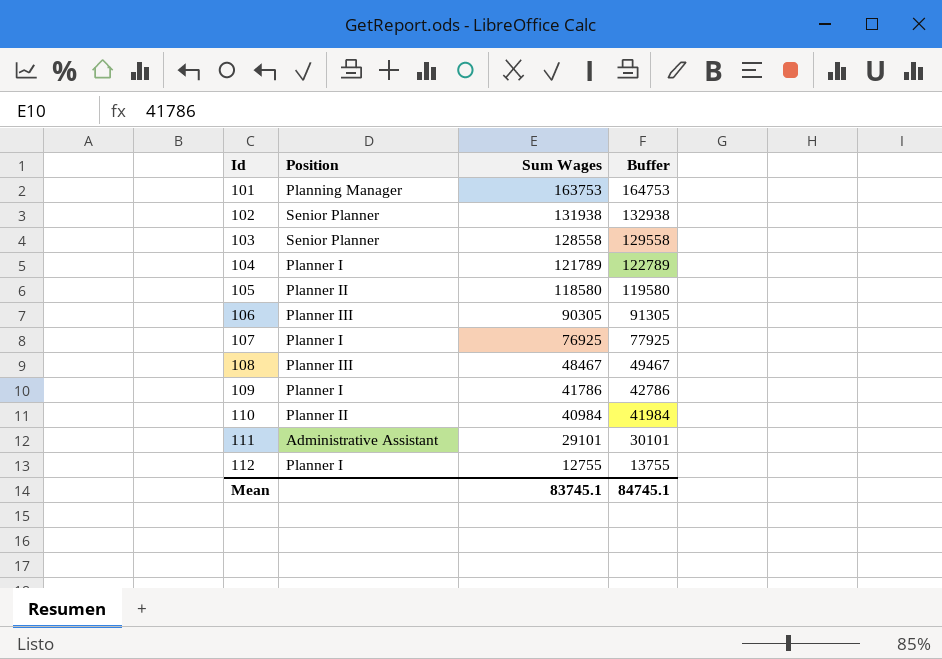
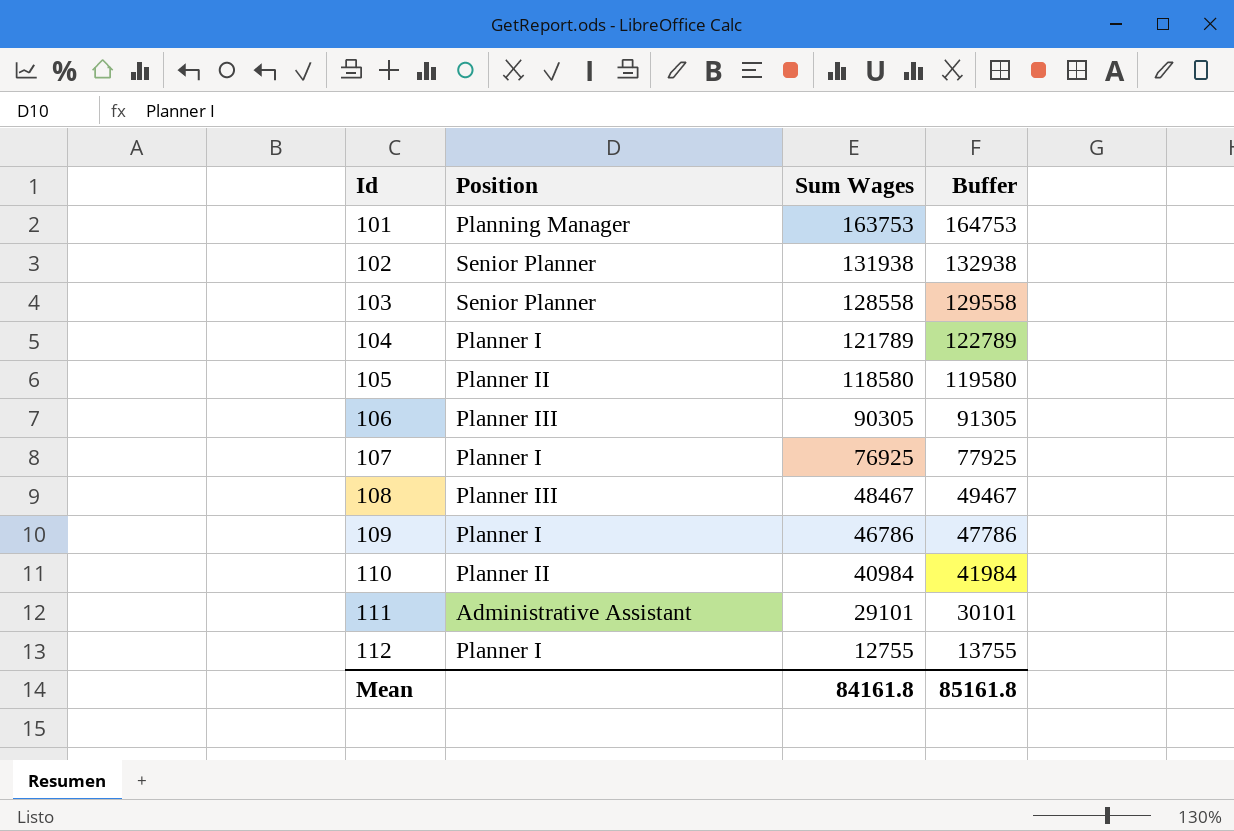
109 | Sum Wages: 41786 -> 46786
109 | Buffer: 42786 -> 47786
Mean | Sum Wages: 83745.1 -> 84161.8
Mean | Buffer: 84745.1 -> 85161.8

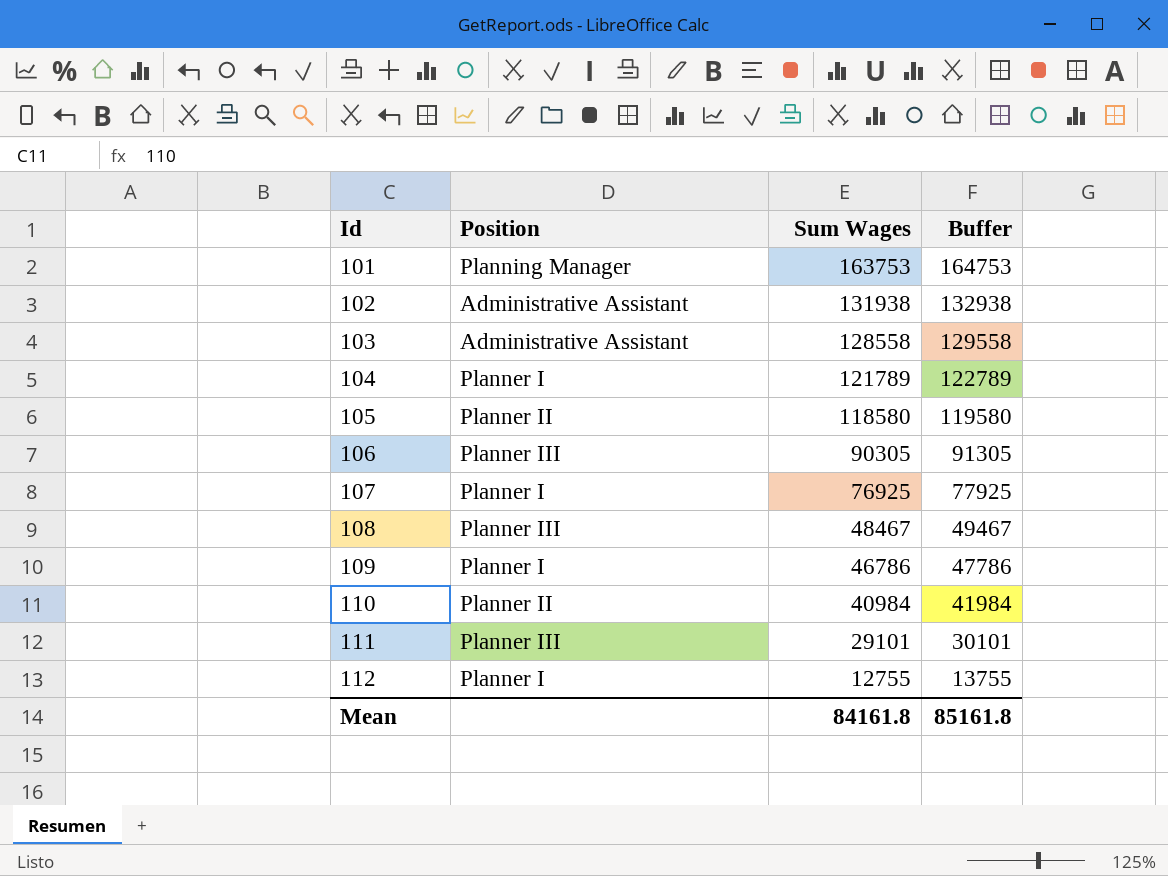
102 | Position: Senior Planner -> Administrative Assistant
103 | Position: Senior Planner -> Administrative Assistant
111 | Position: Administrative Assistant -> Planner III

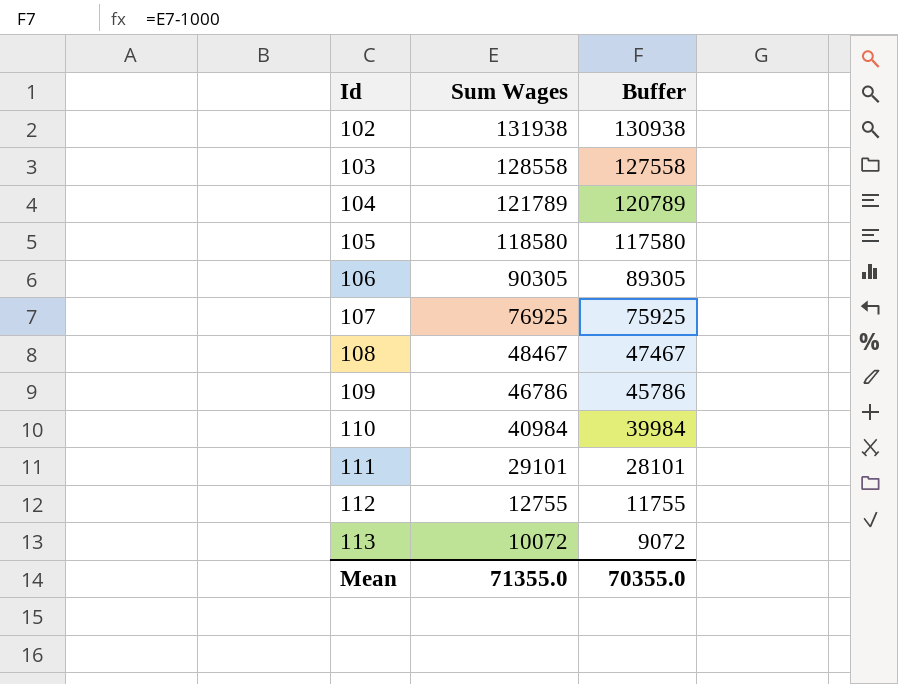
column Position | position: 2 -> none
column Buffer | formula: [Sum Wages] + 1000 -> [Sum Wages] - 1000
row 101: Planning Manager | 163753 | 164753 -> none
row 113: none -> 10072 | 9072
Mean | Sum Wages: 84161.8 -> 71355.0
Mean | Buffer: 85161.8 -> 70355.0

